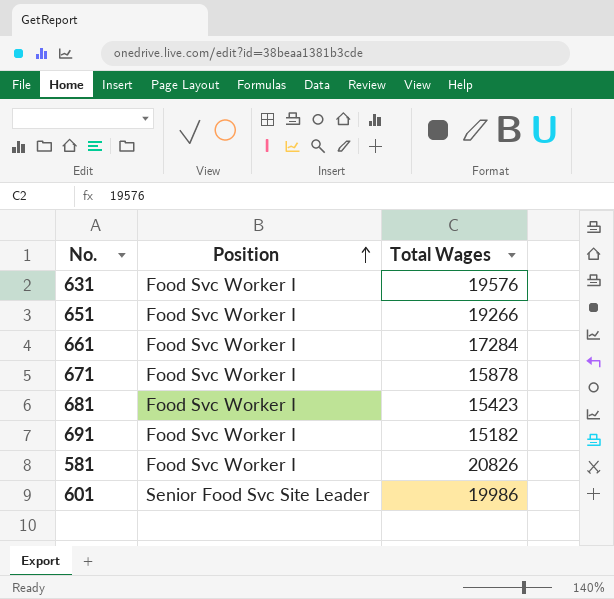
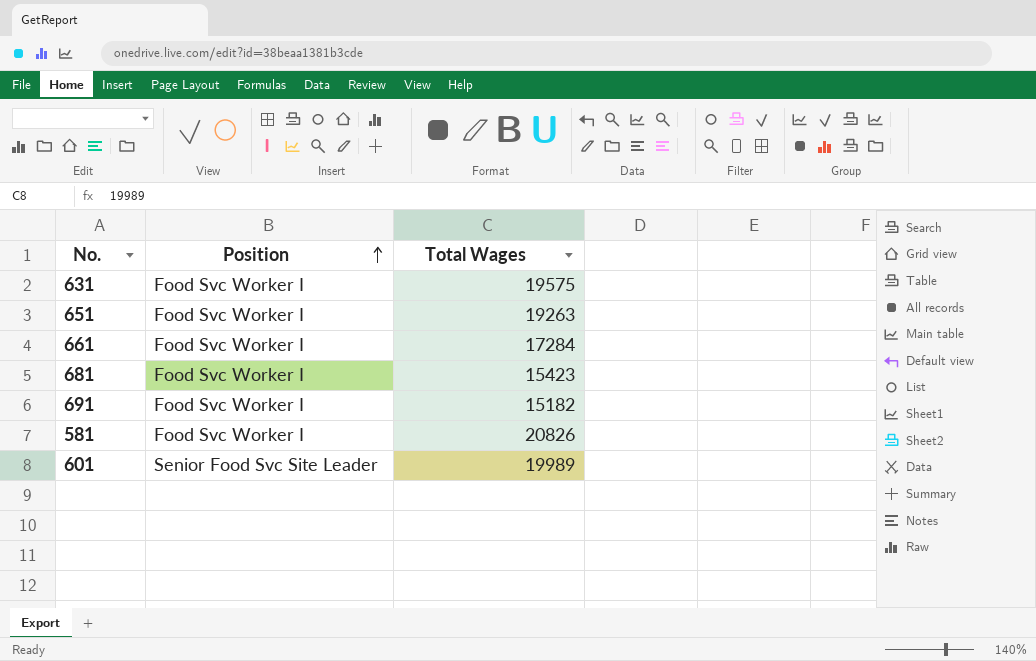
row 671: Food Svc Worker I | 15878 -> none
631 | Total Wages: 19576 -> 19575
651 | Total Wages: 19266 -> 19263
601 | Total Wages: 19986 -> 19989

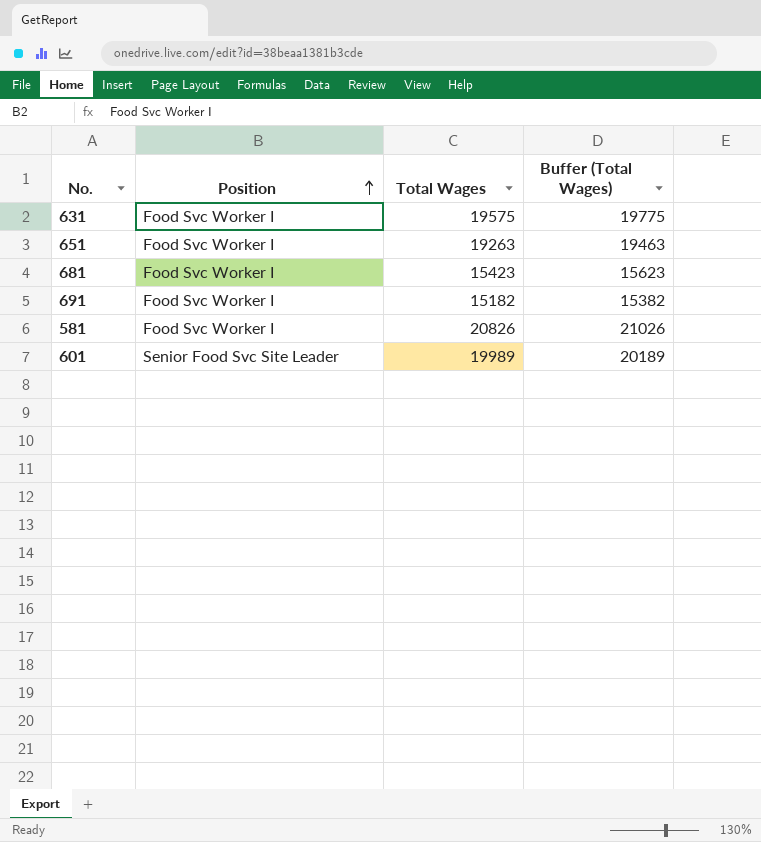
column Buffer (Total Wages) | formula: none -> [Total Wages] + 200
row 661: Food Svc Worker I | 17284 -> none

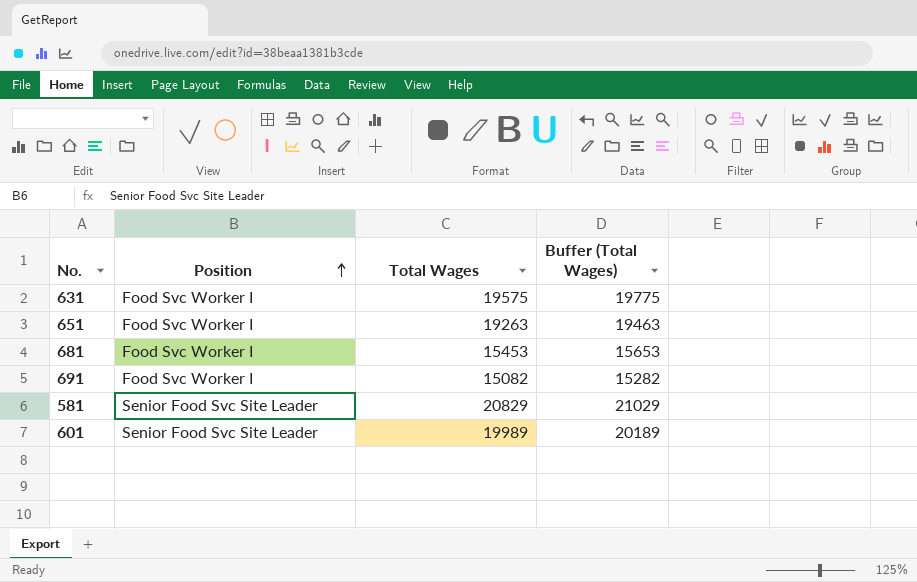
681 | Total Wages: 15423 -> 15453
681 | Buffer (Total Wages): 15623 -> 15653
691 | Total Wages: 15182 -> 15082
691 | Buffer (Total Wages): 15382 -> 15282
581 | Position: Food Svc Worker I -> Senior Food Svc Site Leader
581 | Total Wages: 20826 -> 20829
581 | Buffer (Total Wages): 21026 -> 21029

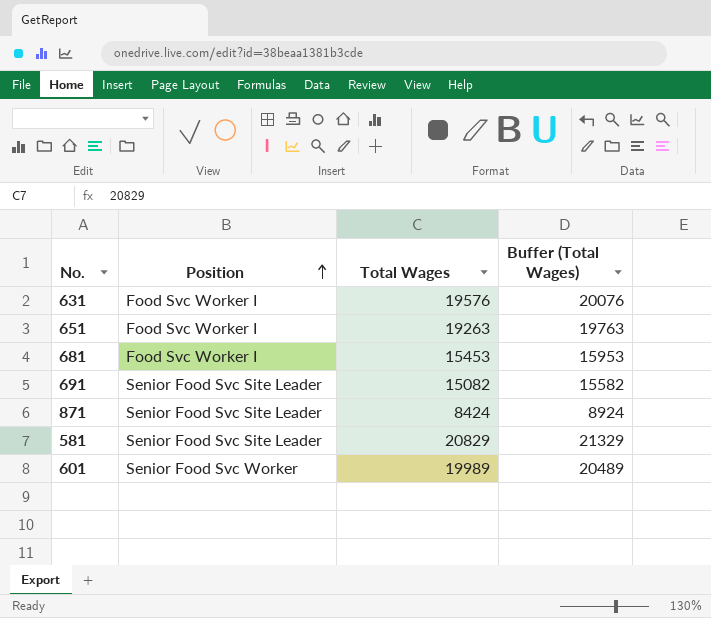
column Buffer (Total Wages) | formula: [Total Wages] + 200 -> [Total Wages] + 500
631 | Total Wages: 19575 -> 19576
691 | Position: Food Svc Worker I -> Senior Food Svc Site Leader
row 871: none -> Senior Food Svc Site Leader | 8424 | 8924
601 | Position: Senior Food Svc Site Leader -> Senior Food Svc Worker

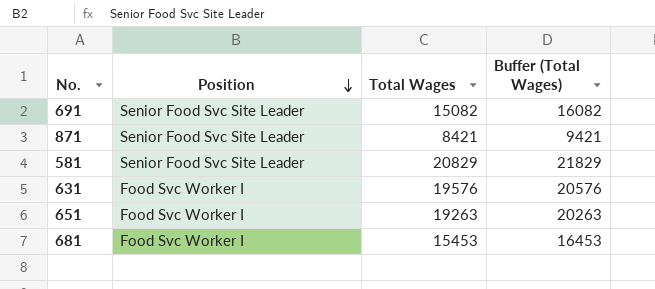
row order: Position ascending -> Position descending
column Buffer (Total Wages) | formula: [Total Wages] + 500 -> [Total Wages] + 1000
row 601: Senior Food Svc Worker | 19989 | 20489 -> none
871 | Total Wages: 8424 -> 8421

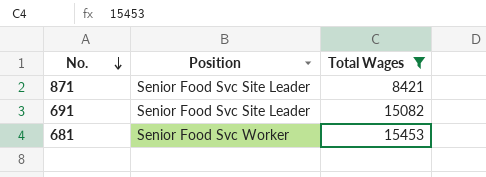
filter: none -> Total Wages <= 15453
row order: Position descending -> No. descending
column Buffer (Total Wages) | formula: [Total Wages] + 1000 -> none
681 | Position: Food Svc Worker I -> Senior Food Svc Worker

